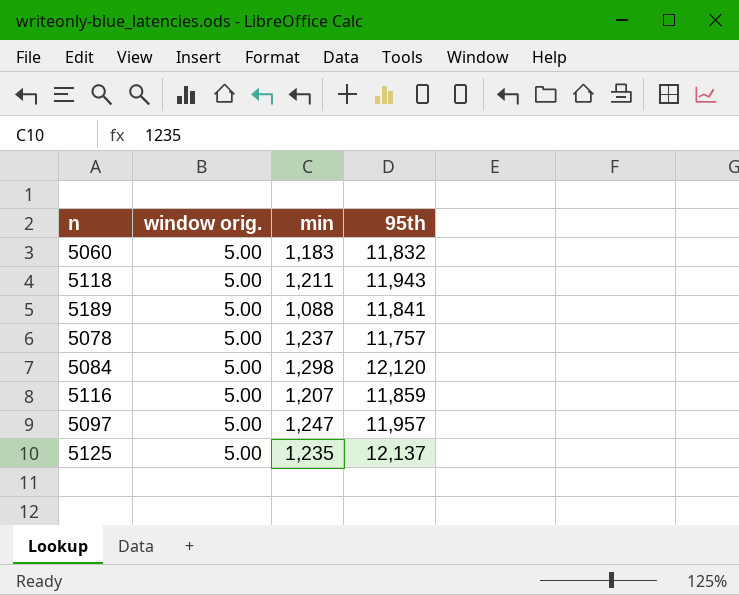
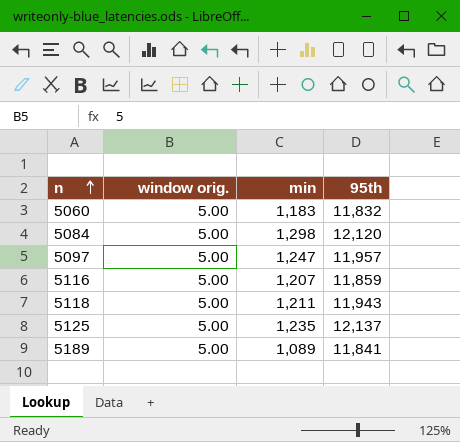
row order: none -> n ascending
row 5078: 5.00 | 1,237 | 11,757 -> none
5189 | min: 1,088 -> 1,089

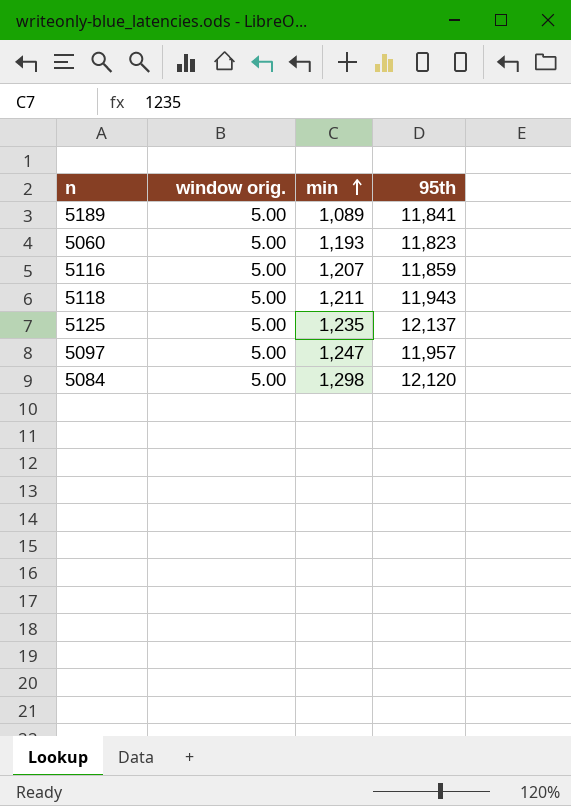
row order: n ascending -> min ascending
5060 | min: 1,183 -> 1,193
5060 | 95th: 11,832 -> 11,823

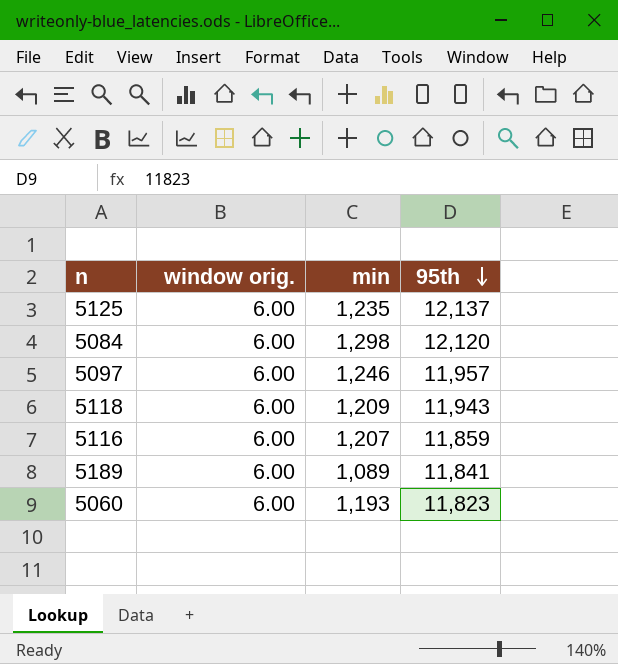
row order: min ascending -> 95th descending
5125 | window orig.: 5.00 -> 6.00
5084 | window orig.: 5.00 -> 6.00
5097 | window orig.: 5.00 -> 6.00
5097 | min: 1,247 -> 1,246
5118 | window orig.: 5.00 -> 6.00
5118 | min: 1,211 -> 1,209
5116 | window orig.: 5.00 -> 6.00
5189 | window orig.: 5.00 -> 6.00
5060 | window orig.: 5.00 -> 6.00

